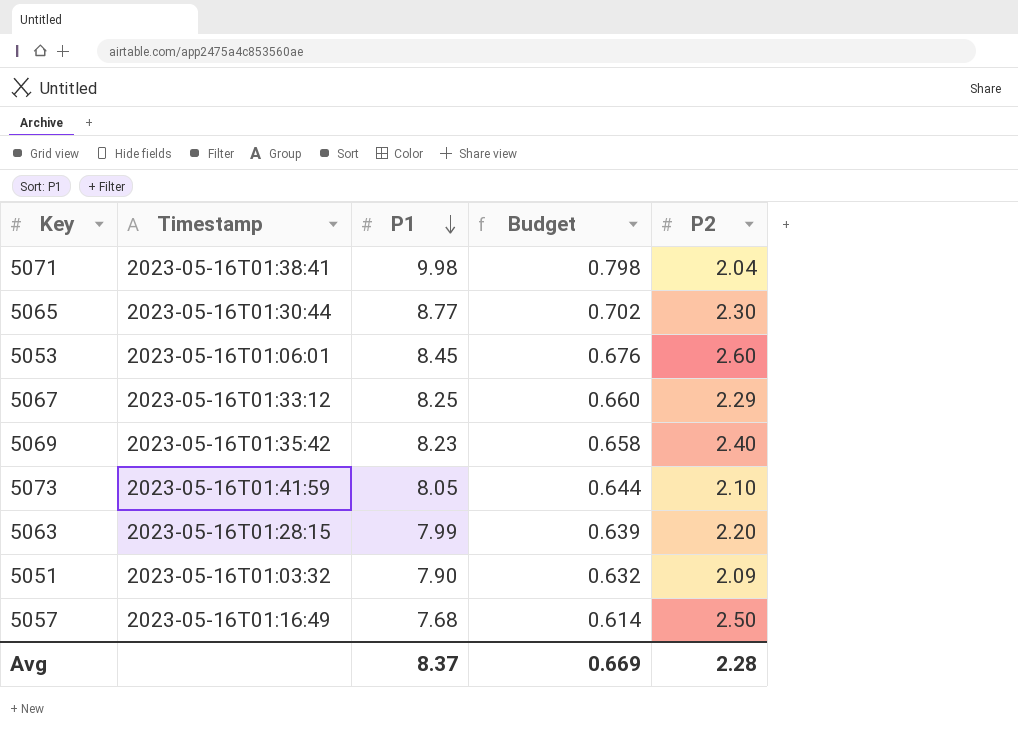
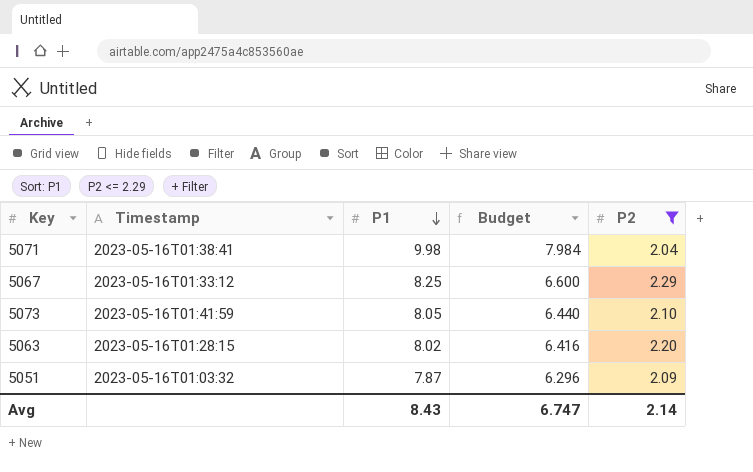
filter: none -> P2 <= 2.29
column Budget | formula: [P1] * 0.08 -> [P1] * 0.8
5063 | P1: 7.99 -> 8.02
5051 | P1: 7.90 -> 7.87
Avg | P1: 8.37 -> 8.43
Avg | Budget: 0.669 -> 6.747
Avg | P2: 2.28 -> 2.14

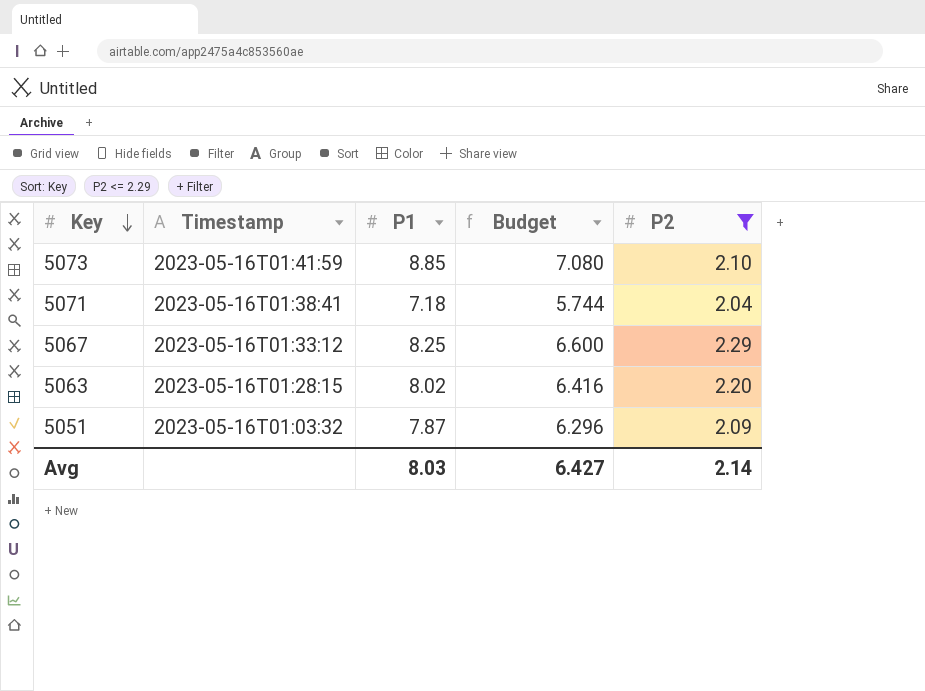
row order: P1 descending -> Key descending
5073 | P1: 8.05 -> 8.85
5073 | Budget: 6.440 -> 7.080
5071 | P1: 9.98 -> 7.18
5071 | Budget: 7.984 -> 5.744
Avg | P1: 8.43 -> 8.03
Avg | Budget: 6.747 -> 6.427

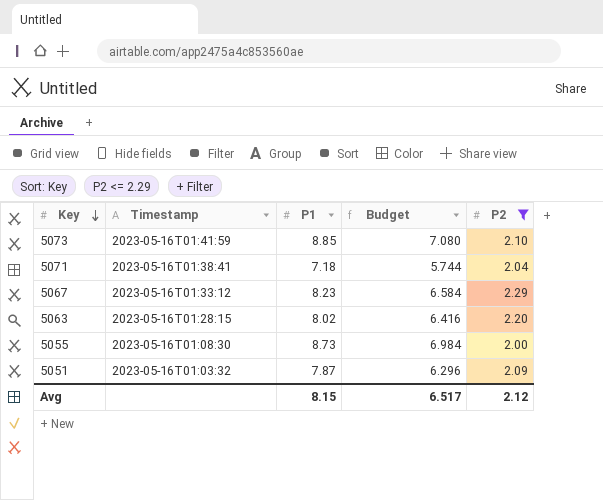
5067 | P1: 8.25 -> 8.23
5067 | Budget: 6.600 -> 6.584
row 5055: none -> 2023-05-16T01:08:30 | 8.73 | 6.984 | 2.00
Avg | P1: 8.03 -> 8.15
Avg | Budget: 6.427 -> 6.517
Avg | P2: 2.14 -> 2.12

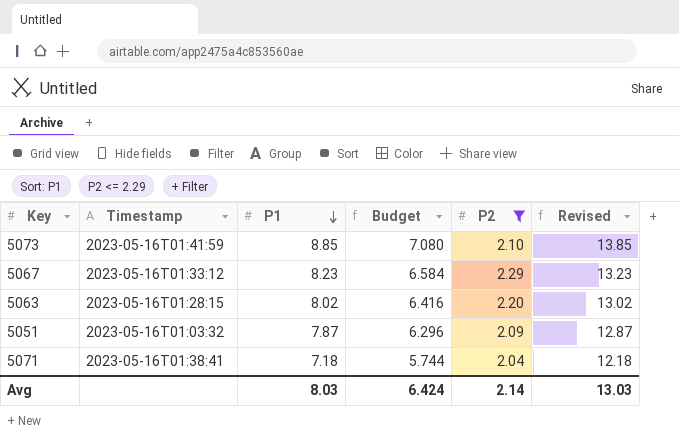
row order: Key descending -> P1 descending
column Revised | formula: none -> [P1] + 5
row 5055: 2023-05-16T01:08:30 | 8.73 | 6.984 | 2.00 -> none
Avg | P1: 8.15 -> 8.03
Avg | Budget: 6.517 -> 6.424
Avg | P2: 2.12 -> 2.14

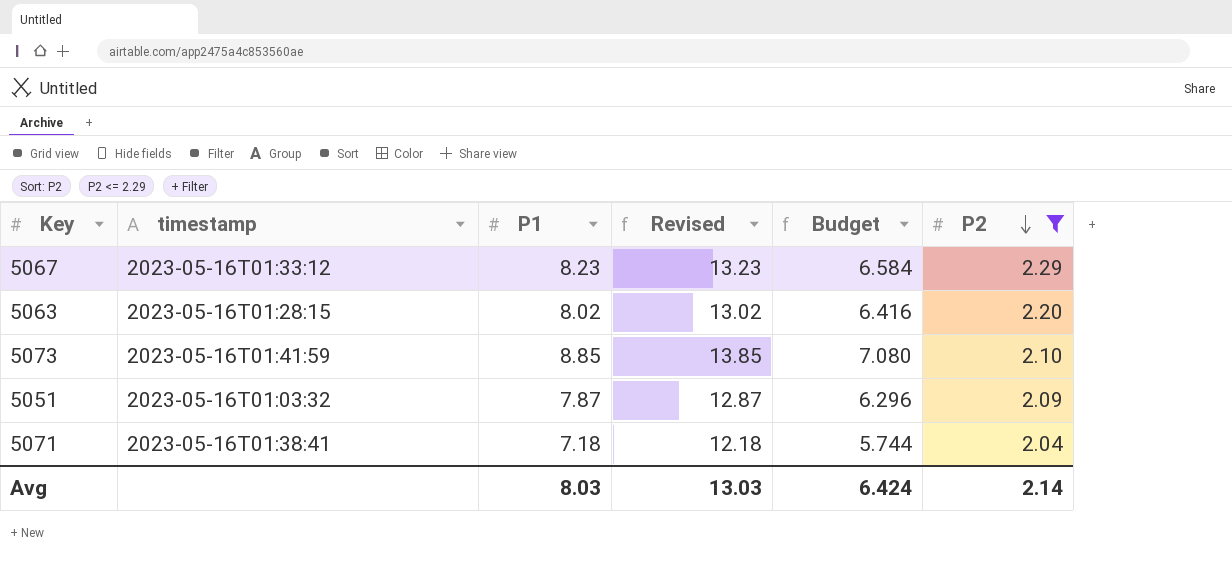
row order: P1 descending -> P2 descending
column name: Timestamp -> timestamp
column Revised | position: 6 -> 4

